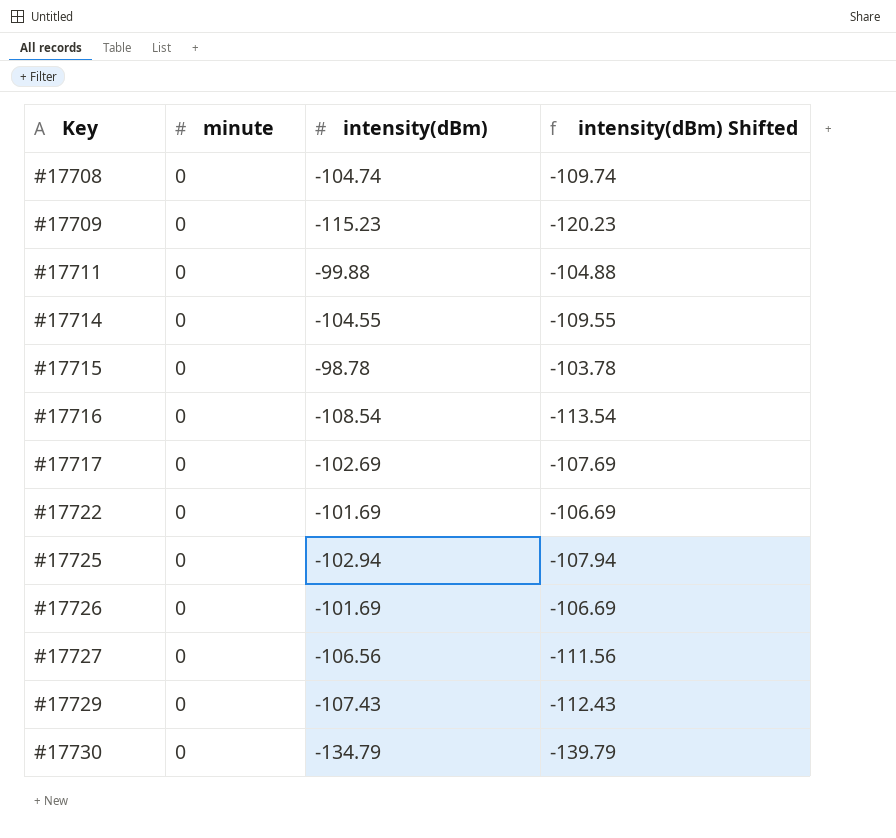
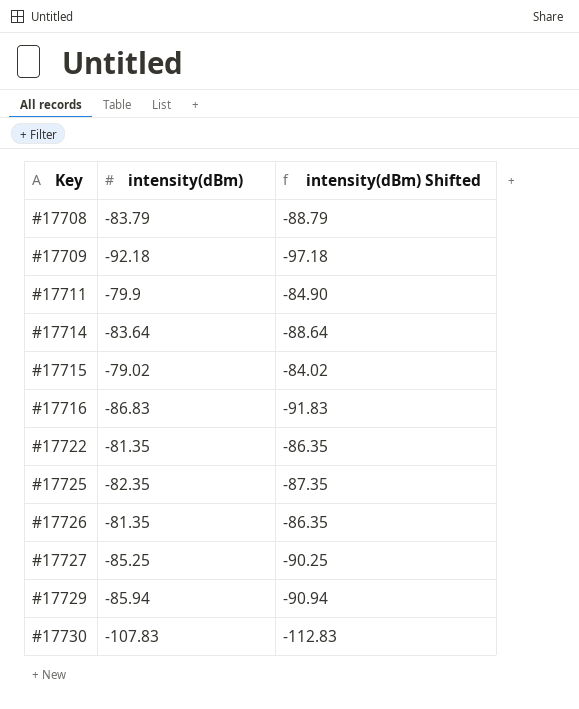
column minute | position: 2 -> none
row #17717: 0 | -102.69 | -107.69 -> none
#17708 | intensity(dBm): -104.74 -> -83.79
#17708 | intensity(dBm) Shifted: -109.74 -> -88.79
#17709 | intensity(dBm): -115.23 -> -92.18
#17709 | intensity(dBm) Shifted: -120.23 -> -97.18
#17711 | intensity(dBm): -99.88 -> -79.9
#17711 | intensity(dBm) Shifted: -104.88 -> -84.90
#17714 | intensity(dBm): -104.55 -> -83.64
#17714 | intensity(dBm) Shifted: -109.55 -> -88.64
#17715 | intensity(dBm): -98.78 -> -79.02
#17715 | intensity(dBm) Shifted: -103.78 -> -84.02
#17716 | intensity(dBm): -108.54 -> -86.83
#17716 | intensity(dBm) Shifted: -113.54 -> -91.83
#17722 | intensity(dBm): -101.69 -> -81.35
#17722 | intensity(dBm) Shifted: -106.69 -> -86.35
#17725 | intensity(dBm): -102.94 -> -82.35
#17725 | intensity(dBm) Shifted: -107.94 -> -87.35
#17726 | intensity(dBm): -101.69 -> -81.35
#17726 | intensity(dBm) Shifted: -106.69 -> -86.35
#17727 | intensity(dBm): -106.56 -> -85.25
#17727 | intensity(dBm) Shifted: -111.56 -> -90.25
#17729 | intensity(dBm): -107.43 -> -85.94
#17729 | intensity(dBm) Shifted: -112.43 -> -90.94
#17730 | intensity(dBm): -134.79 -> -107.83
#17730 | intensity(dBm) Shifted: -139.79 -> -112.83

